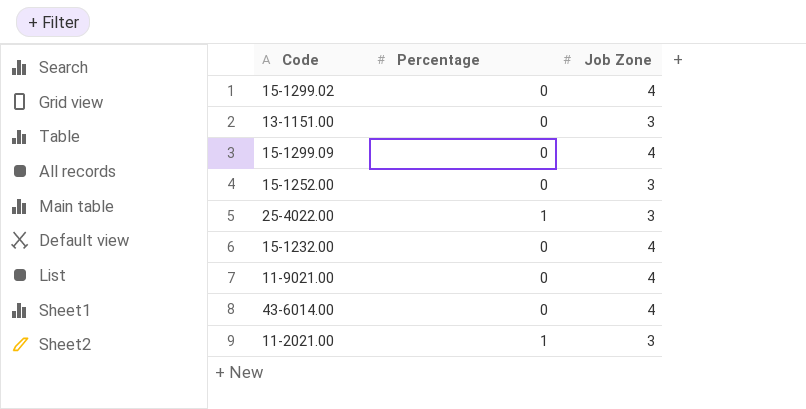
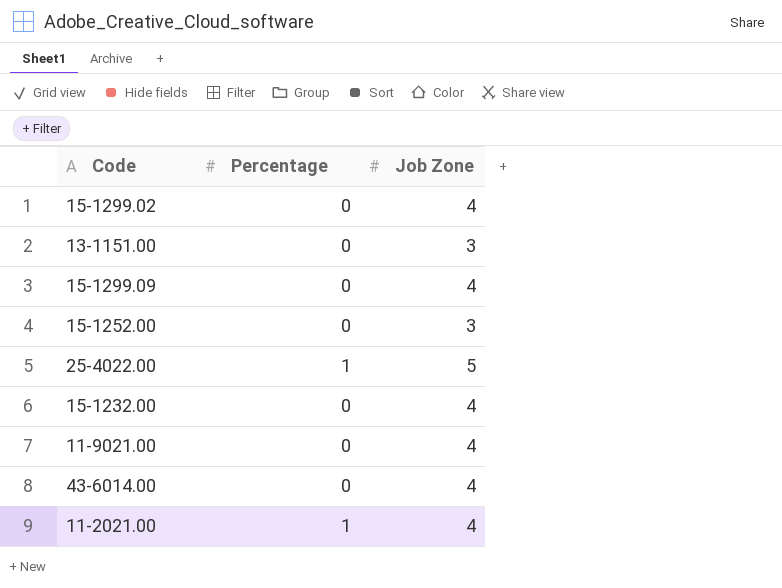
25-4022.00 | Job Zone: 3 -> 5
11-2021.00 | Job Zone: 3 -> 4

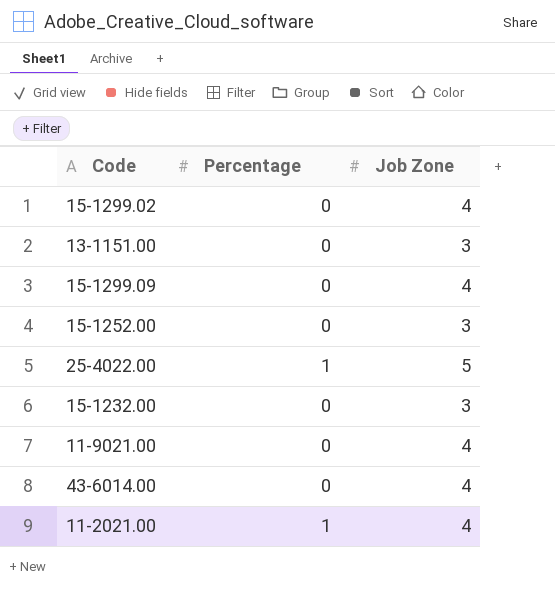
15-1232.00 | Job Zone: 4 -> 3

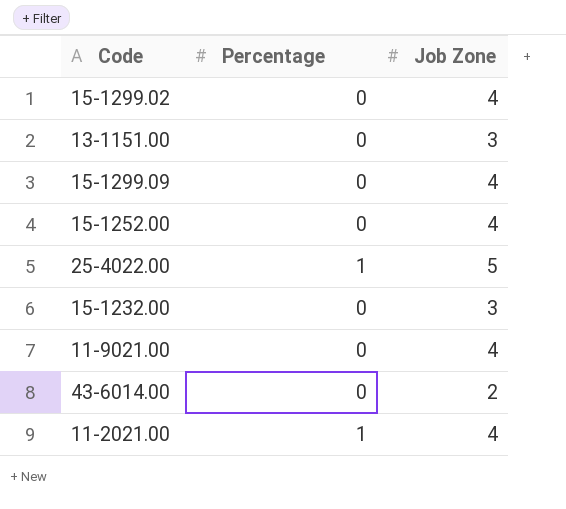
15-1252.00 | Job Zone: 3 -> 4
43-6014.00 | Job Zone: 4 -> 2

